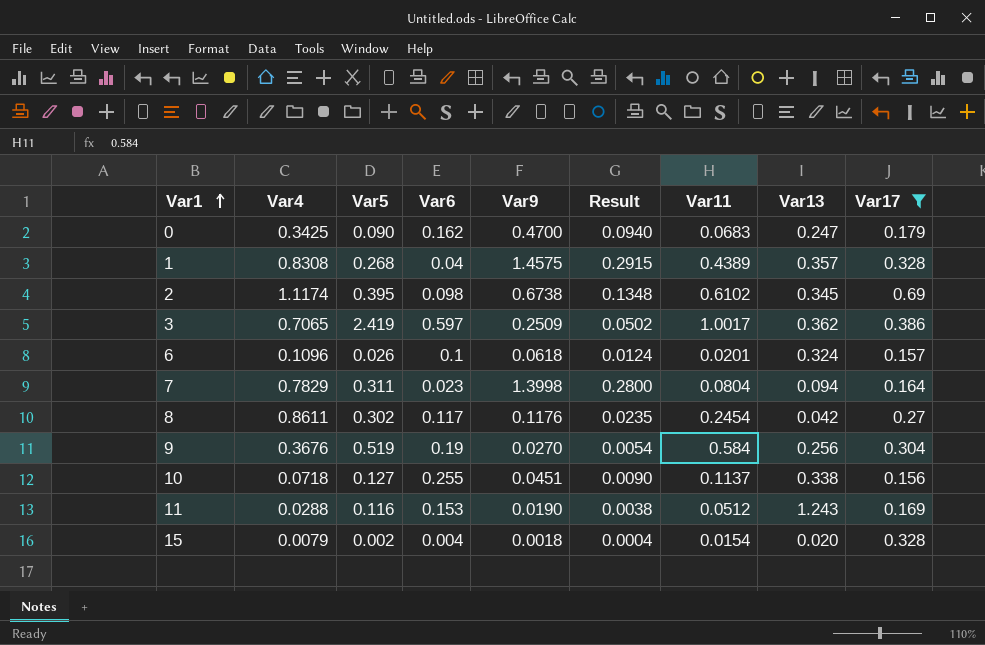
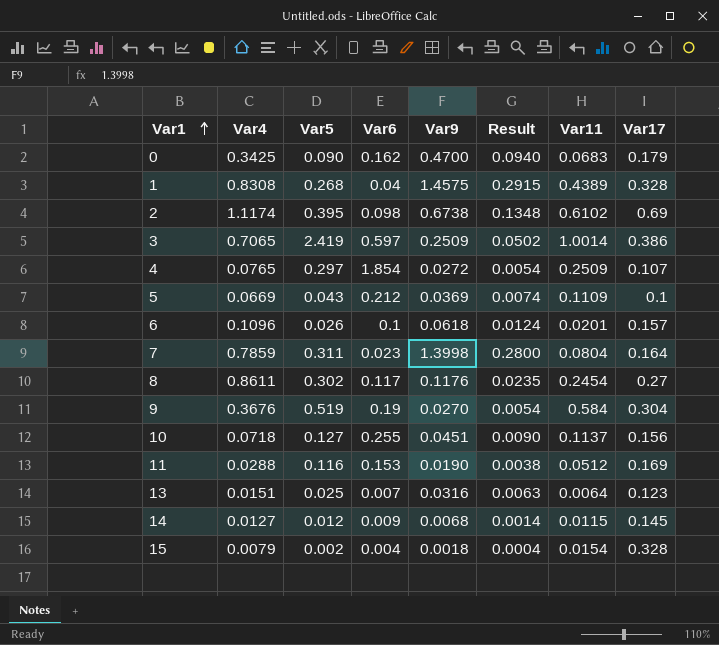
filter: Var17 >= 0.156 -> none
column Var13 | position: 8 -> none
3 | Var11: 1.0017 -> 1.0014
7 | Var4: 0.7829 -> 0.7859

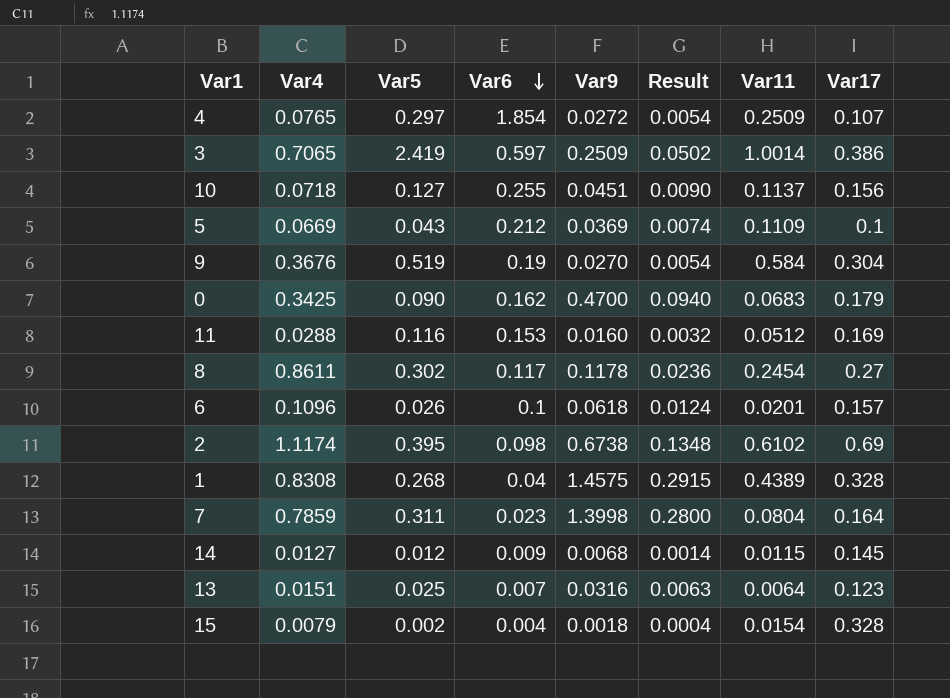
row order: Var1 ascending -> Var6 descending
11 | Var9: 0.0190 -> 0.0160
11 | Result: 0.0038 -> 0.0032
8 | Var9: 0.1176 -> 0.1178
8 | Result: 0.0235 -> 0.0236

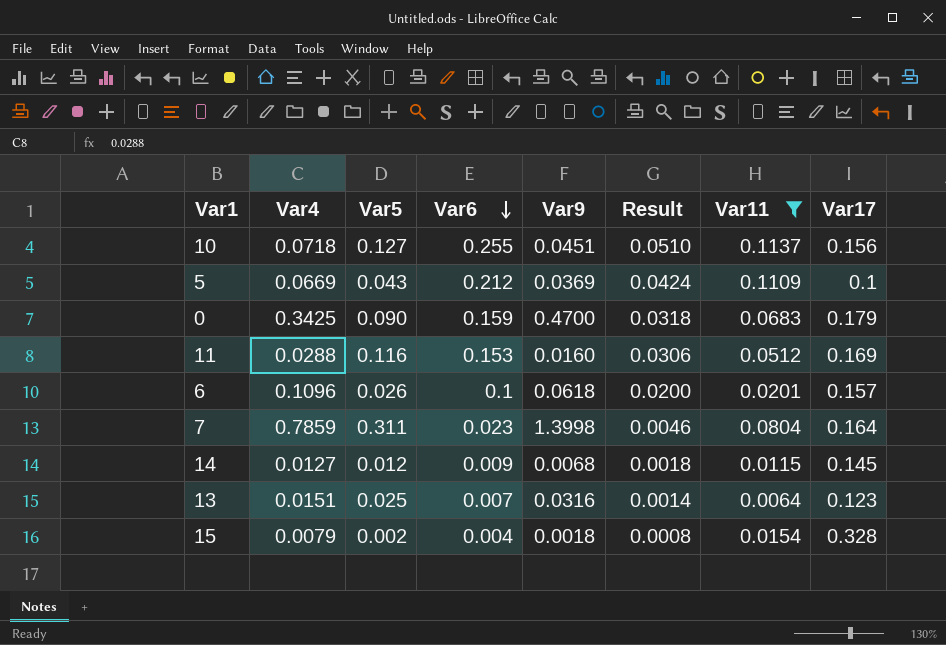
filter: none -> Var11 <= 0.1137
column Result | formula: [Var9] * 0.2 -> [Var6] * 0.2
0 | Var6: 0.162 -> 0.159

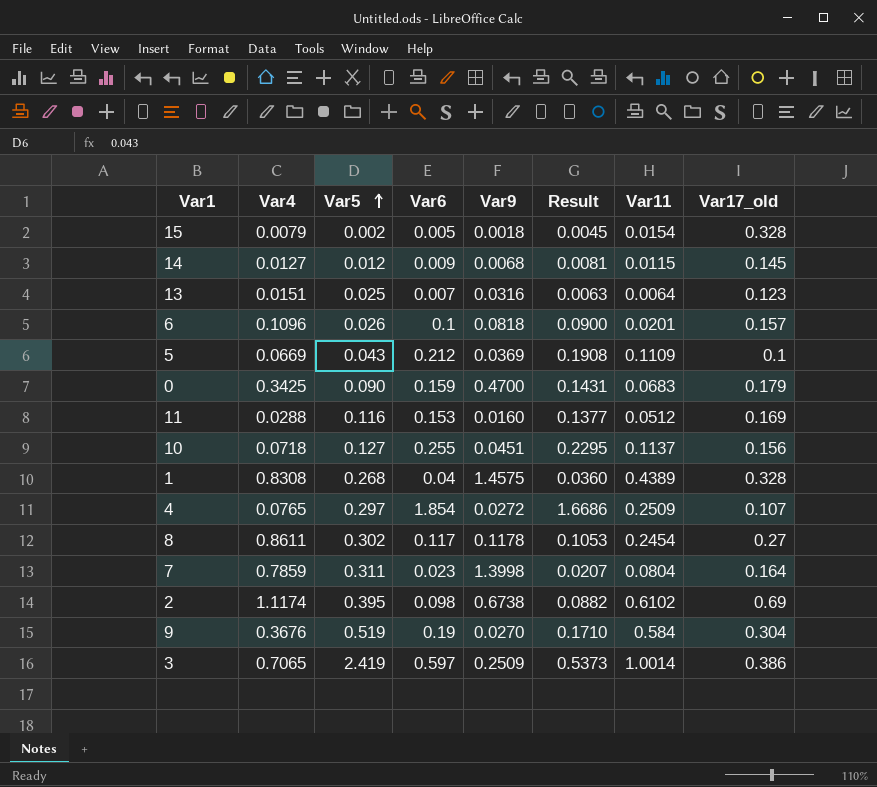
filter: Var11 <= 0.1137 -> none
row order: Var6 descending -> Var5 ascending
column Result | formula: [Var6] * 0.2 -> [Var6] * 0.9
column name: Var17 -> Var17_old
15 | Var6: 0.004 -> 0.005
6 | Var9: 0.0618 -> 0.0818

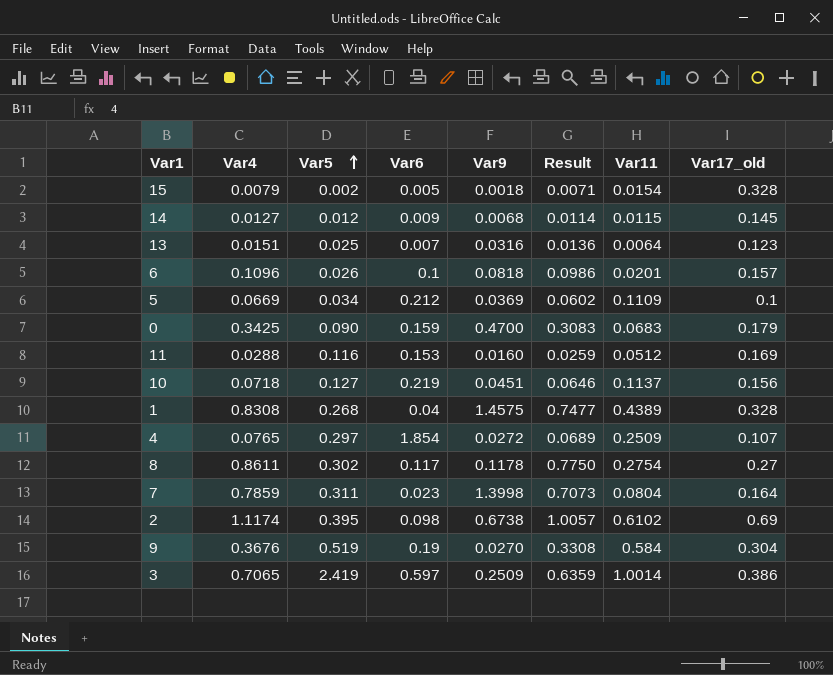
column Result | formula: [Var6] * 0.9 -> [Var4] * 0.9
5 | Var5: 0.043 -> 0.034
10 | Var6: 0.255 -> 0.219
8 | Var11: 0.2454 -> 0.2754

